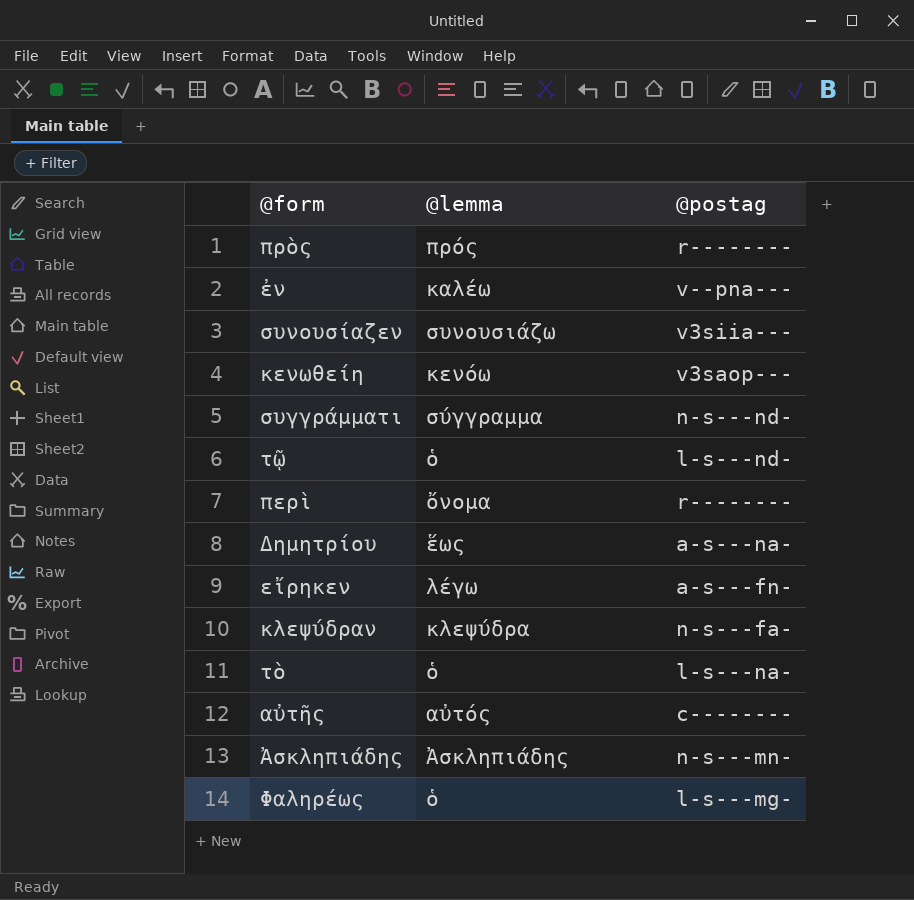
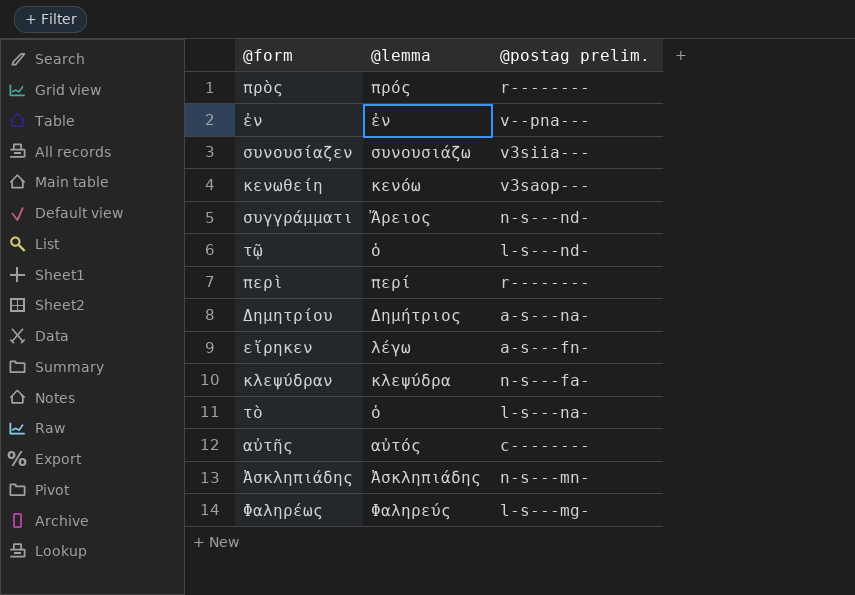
column name: @postag -> @postag prelim.
ἐν | @lemma: καλέω -> ἐν
συγγράμματι | @lemma: σύγγραμμα -> Ἄρειος
περὶ | @lemma: ὄνομα -> περί
Δημητρίου | @lemma: ἕως -> Δημήτριος
Φαληρέως | @lemma: ὁ -> Φαληρεύς

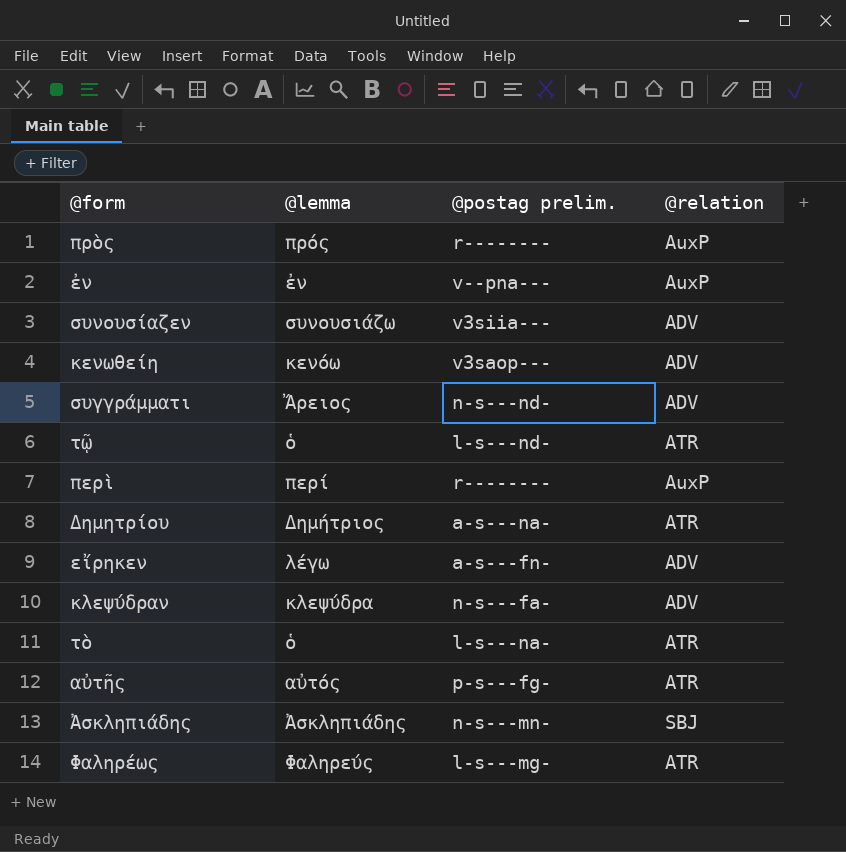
column @relation | position: none -> 4
αὐτῆς | @postag prelim.: c-------- -> p-s---fg-

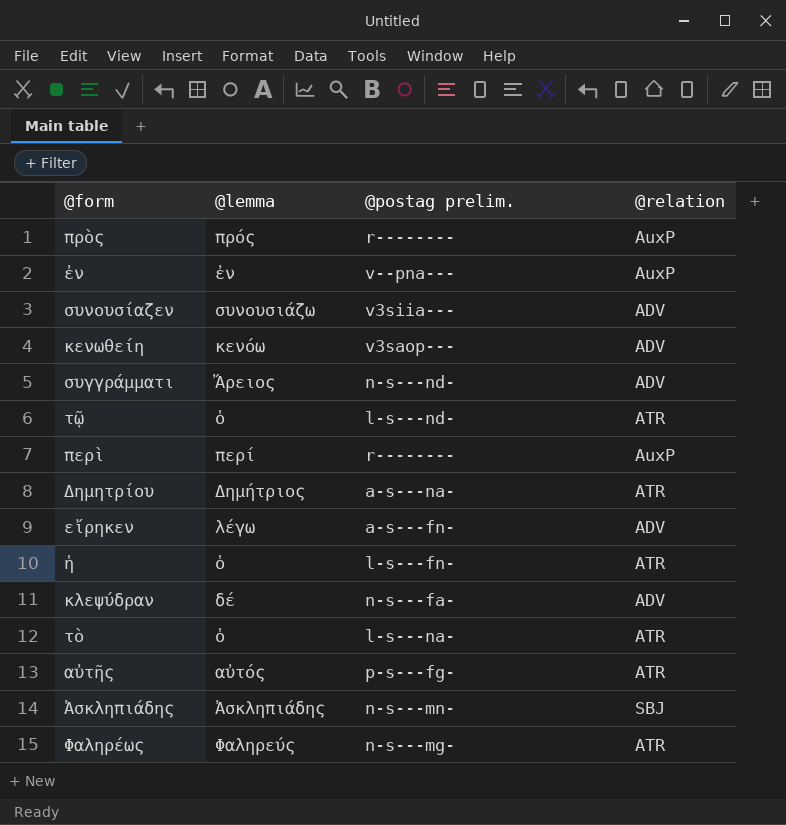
row ἡ: none -> ὁ | l-s---fn- | ATR
κλεψύδραν | @lemma: κλεψύδρα -> δέ
Φαληρέως | @postag prelim.: l-s---mg- -> n-s---mg-

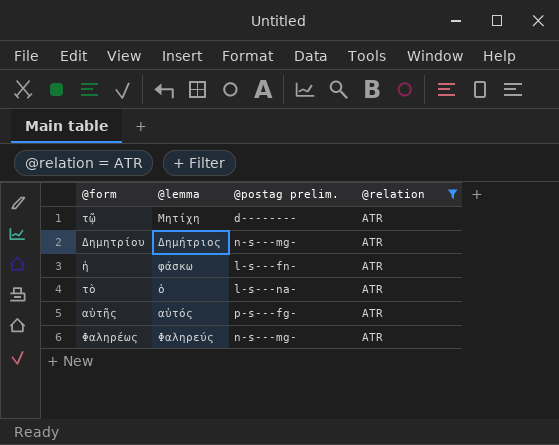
filter: none -> @relation = ATR
τῷ | @lemma: ὁ -> Μητίχη
τῷ | @postag prelim.: l-s---nd- -> d--------
Δημητρίου | @postag prelim.: a-s---na- -> n-s---mg-
ἡ | @lemma: ὁ -> φάσκω

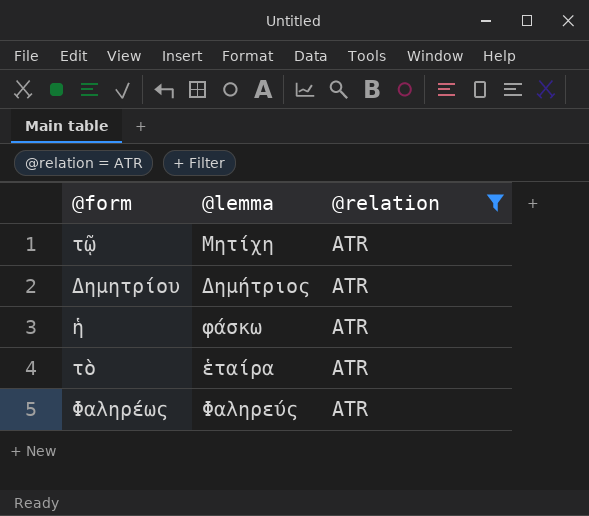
column @postag prelim. | position: 3 -> none
row αὐτῆς: αὐτός | p-s---fg- | ATR -> none
τὸ | @lemma: ὁ -> ἑταίρα

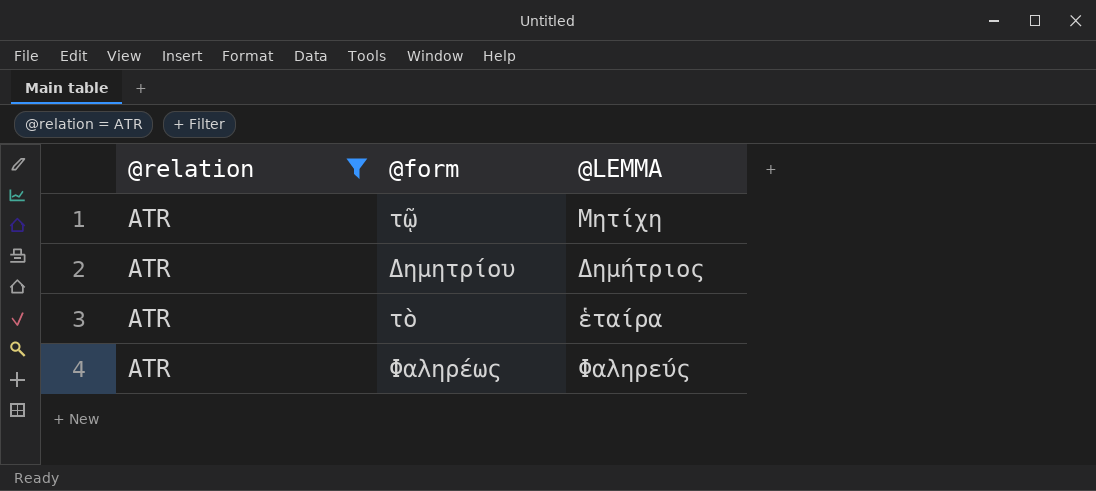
column @relation | position: 3 -> 1
column name: @lemma -> @LEMMA
row ἡ: φάσκω | ATR -> none

